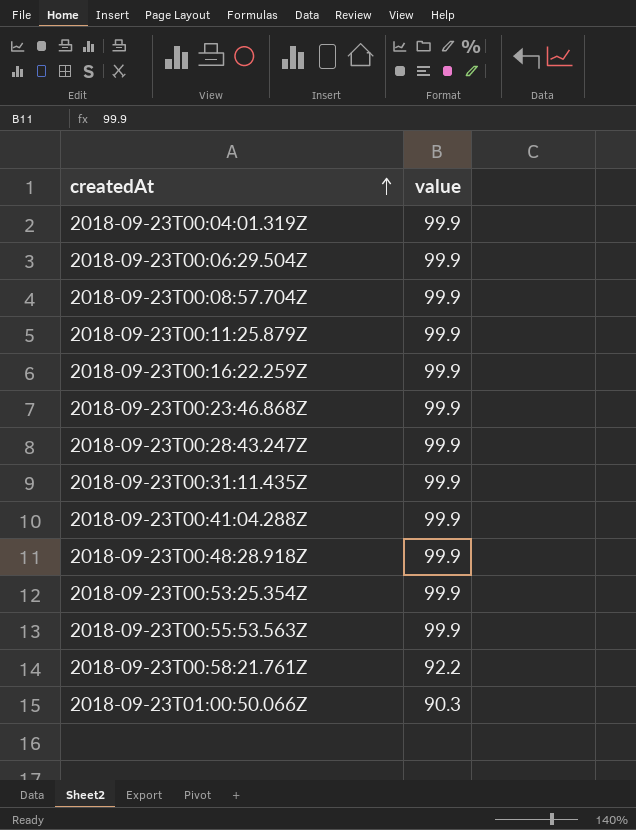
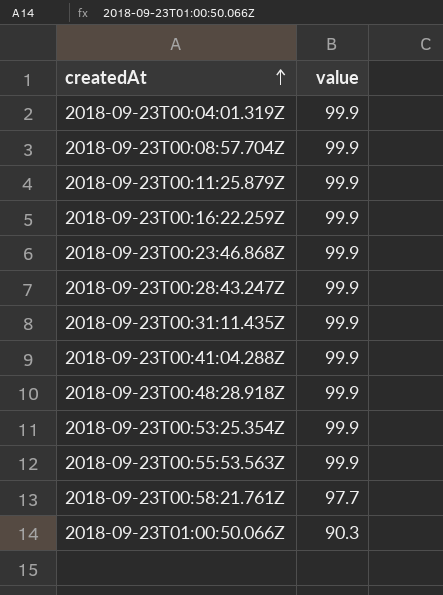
row 2018-09-23T00:06:29.504Z: 99.9 -> none
2018-09-23T00:58:21.761Z | value: 92.2 -> 97.7

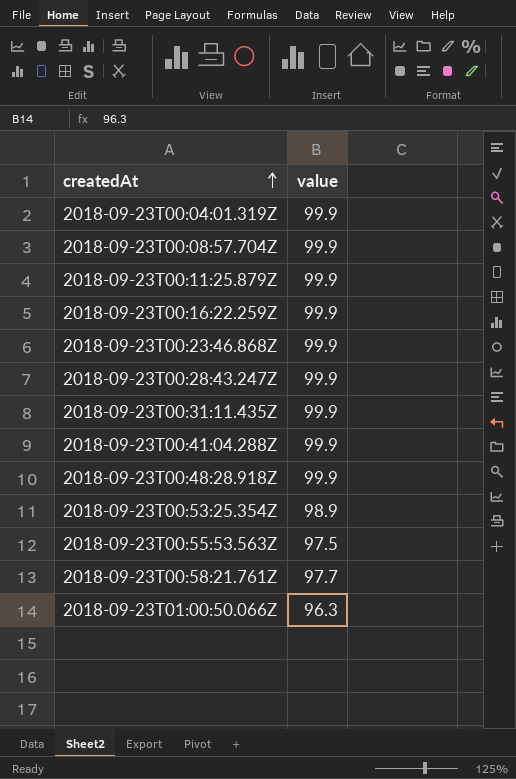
2018-09-23T00:53:25.354Z | value: 99.9 -> 98.9
2018-09-23T00:55:53.563Z | value: 99.9 -> 97.5
2018-09-23T01:00:50.066Z | value: 90.3 -> 96.3

